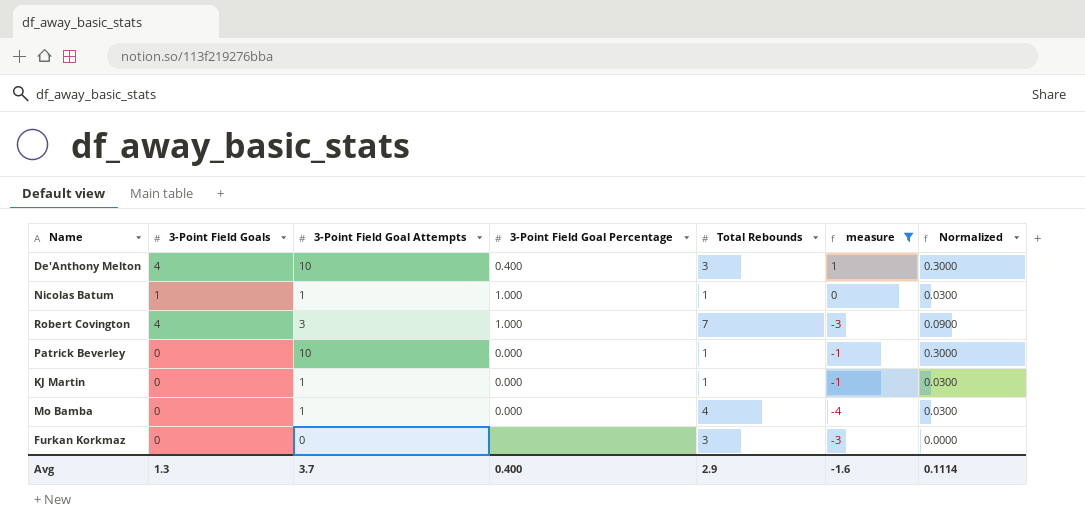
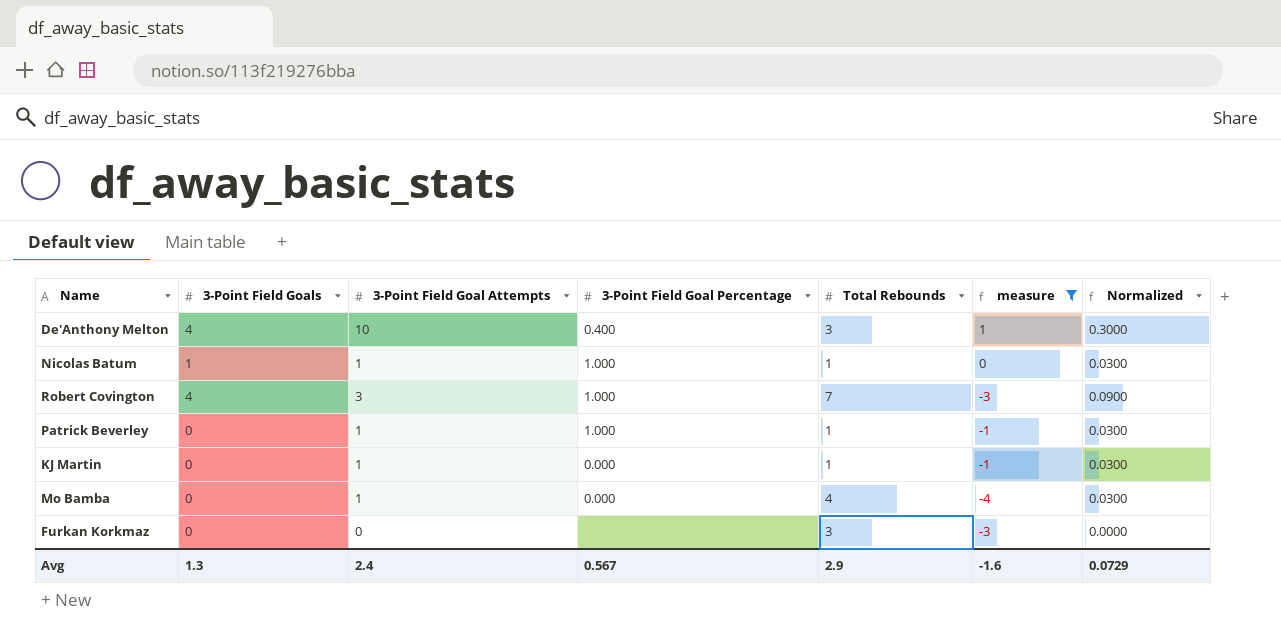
Patrick Beverley | 3-Point Field Goal Attempts: 10 -> 1
Patrick Beverley | 3-Point Field Goal Percentage: 0.000 -> 1.000
Patrick Beverley | Normalized: 0.3000 -> 0.0300
Avg | 3-Point Field Goal Attempts: 3.7 -> 2.4
Avg | 3-Point Field Goal Percentage: 0.400 -> 0.567
Avg | Normalized: 0.1114 -> 0.0729

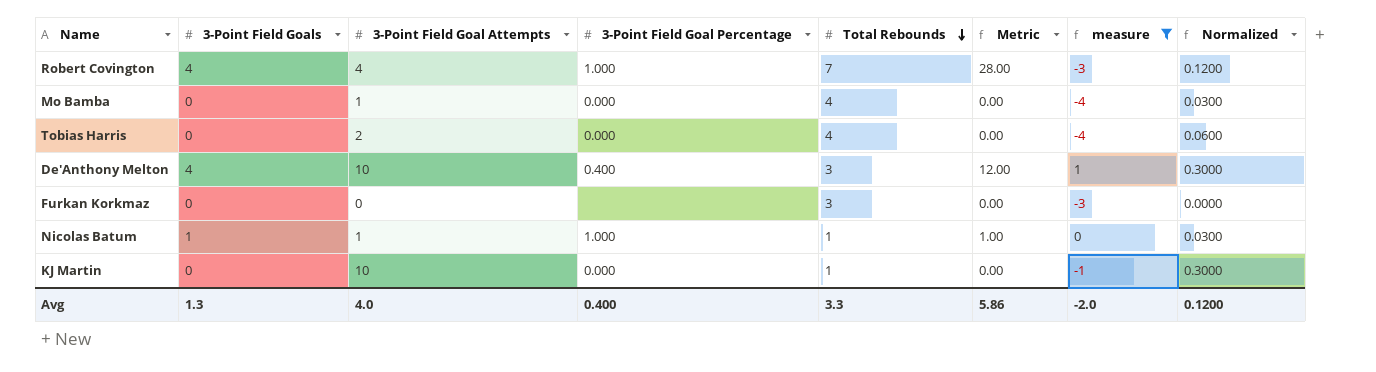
row order: none -> Total Rebounds descending
column Metric | formula: none -> [3-Point Field Goals] * [Total Rebounds]
row Patrick Beverley: 0 | 1 | 1.000 | 1 | -1 | 0.0300 -> none
Robert Covington | 3-Point Field Goal Attempts: 3 -> 4
Robert Covington | Normalized: 0.0900 -> 0.1200
row Tobias Harris: none -> 0 | 2 | 0.000 | 4 | 0.00 | -4 | 0.0600
KJ Martin | 3-Point Field Goal Attempts: 1 -> 10
KJ Martin | Normalized: 0.0300 -> 0.3000
Avg | 3-Point Field Goal Attempts: 2.4 -> 4.0
Avg | 3-Point Field Goal Percentage: 0.567 -> 0.400
Avg | Total Rebounds: 2.9 -> 3.3
Avg | measure: -1.6 -> -2.0
Avg | Normalized: 0.0729 -> 0.1200

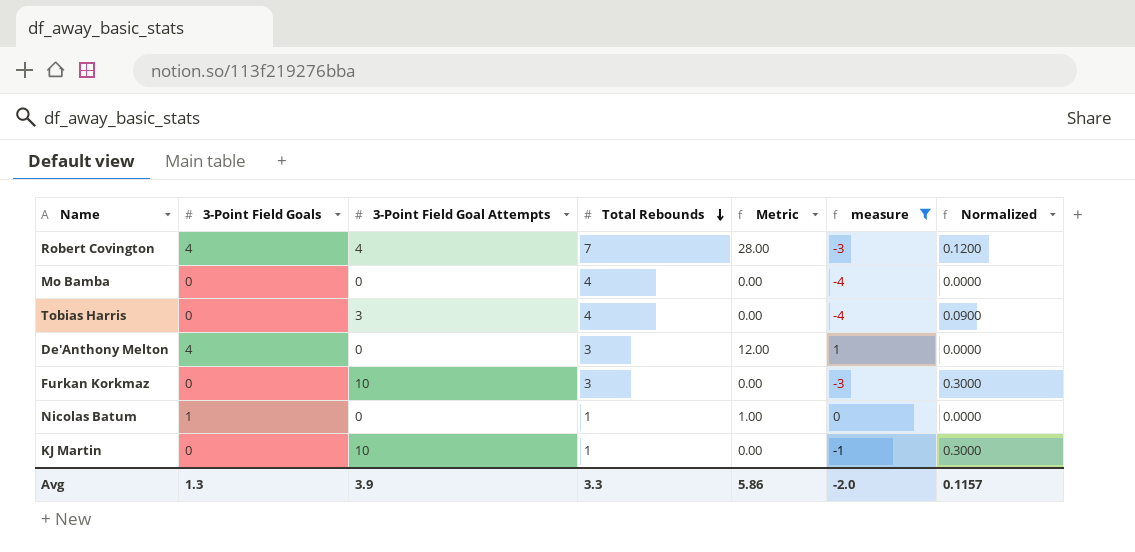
column 3-Point Field Goal Percentage | position: 4 -> none
Mo Bamba | 3-Point Field Goal Attempts: 1 -> 0
Mo Bamba | Normalized: 0.0300 -> 0.0000
Tobias Harris | 3-Point Field Goal Attempts: 2 -> 3
Tobias Harris | Normalized: 0.0600 -> 0.0900
De'Anthony Melton | 3-Point Field Goal Attempts: 10 -> 0
De'Anthony Melton | Normalized: 0.3000 -> 0.0000
Furkan Korkmaz | 3-Point Field Goal Attempts: 0 -> 10
Furkan Korkmaz | Normalized: 0.0000 -> 0.3000
Nicolas Batum | 3-Point Field Goal Attempts: 1 -> 0
Nicolas Batum | Normalized: 0.0300 -> 0.0000
Avg | 3-Point Field Goal Attempts: 4.0 -> 3.9
Avg | Normalized: 0.1200 -> 0.1157

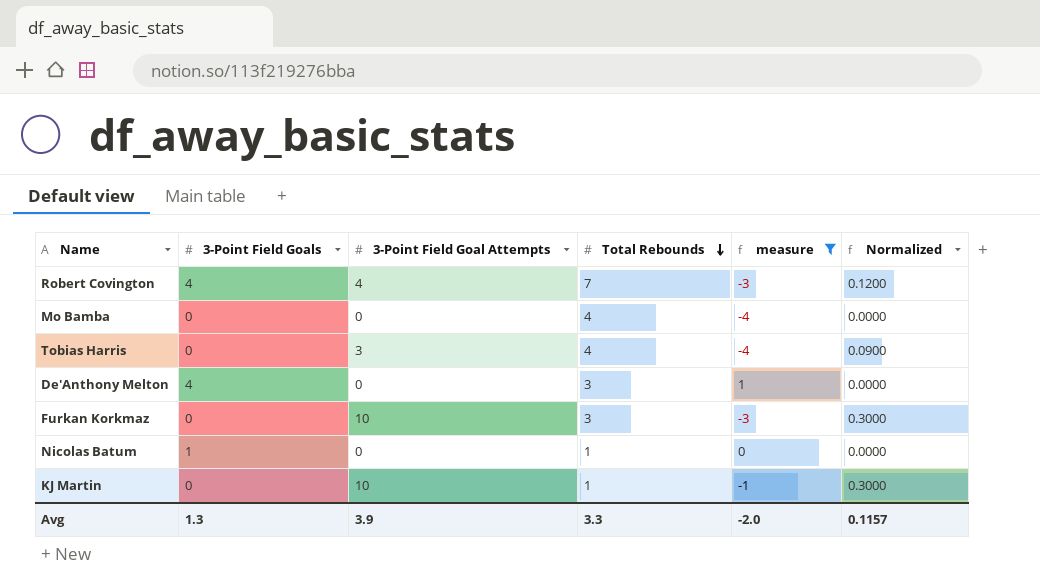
column Metric | formula: [3-Point Field Goals] * [Total Rebounds] -> none

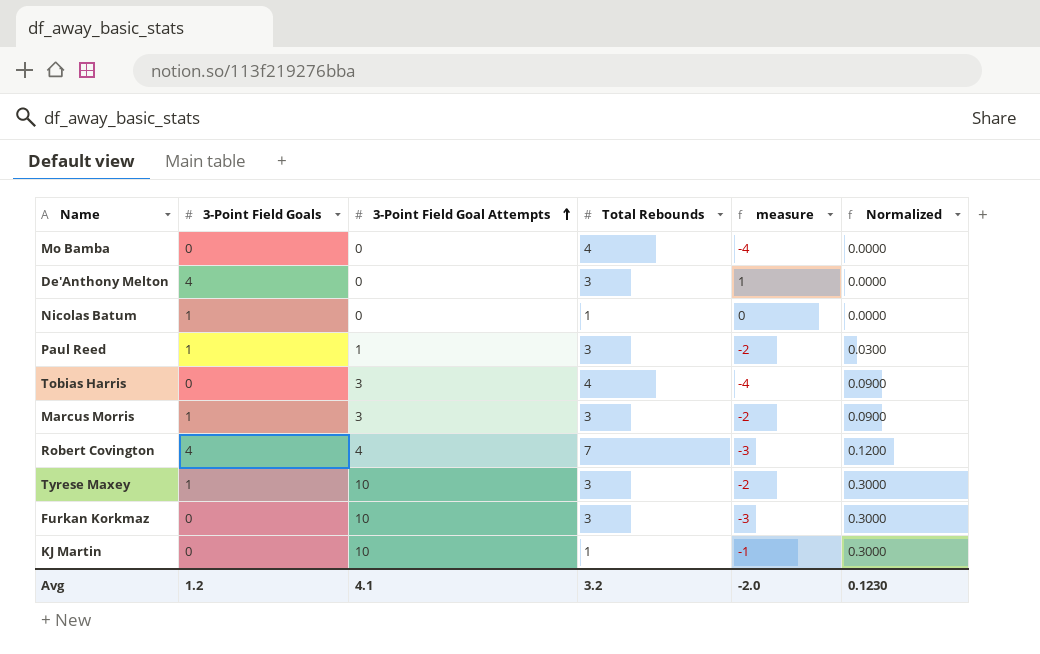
filter: measure != -2 -> none
row order: Total Rebounds descending -> 3-Point Field Goal Attempts ascending
Avg | 3-Point Field Goals: 1.3 -> 1.2
Avg | 3-Point Field Goal Attempts: 3.9 -> 4.1
Avg | Total Rebounds: 3.3 -> 3.2
Avg | Normalized: 0.1157 -> 0.1230

